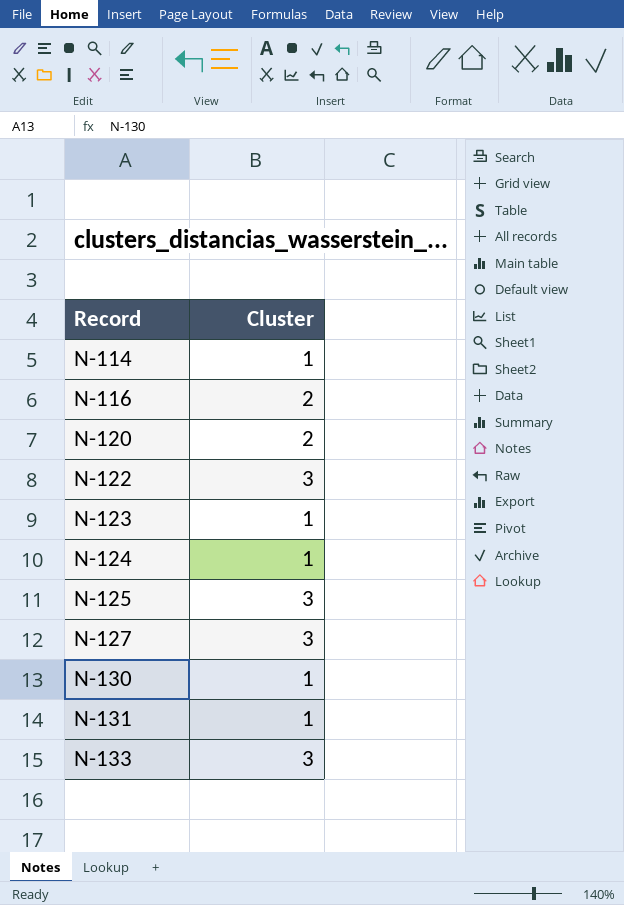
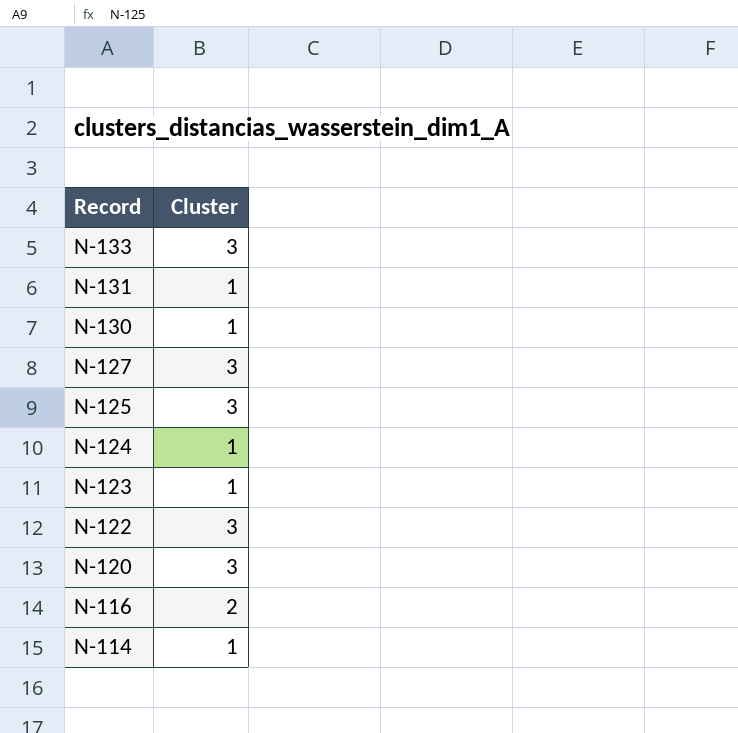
row order: Record ascending -> Record descending
N-120 | Cluster: 2 -> 3

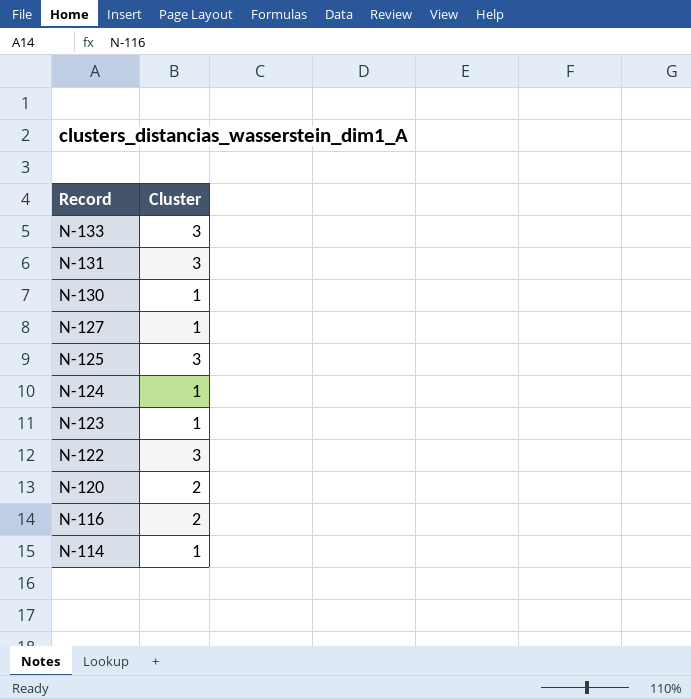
N-131 | Cluster: 1 -> 3
N-127 | Cluster: 3 -> 1
N-120 | Cluster: 3 -> 2

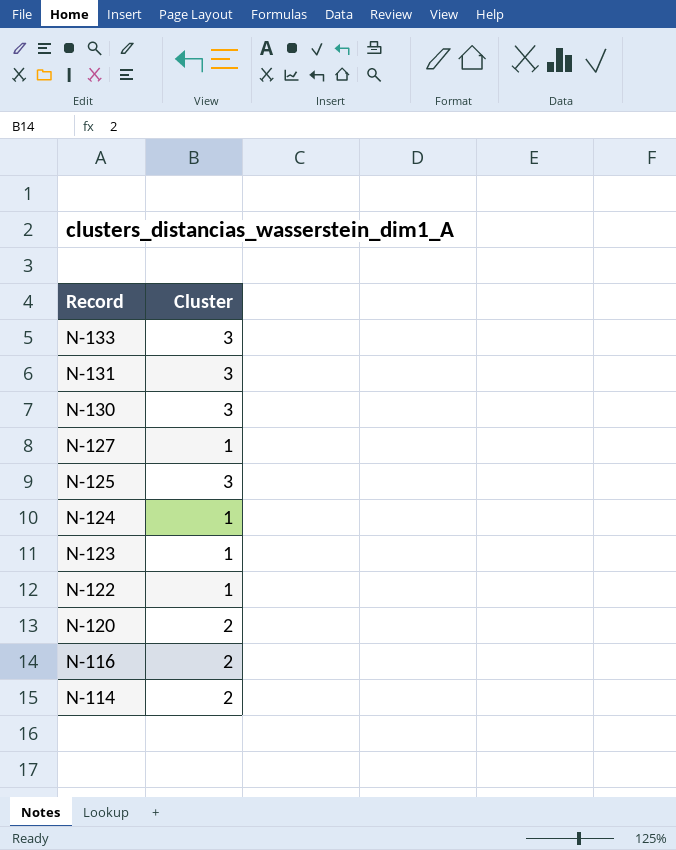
N-130 | Cluster: 1 -> 3
N-122 | Cluster: 3 -> 1
N-114 | Cluster: 1 -> 2

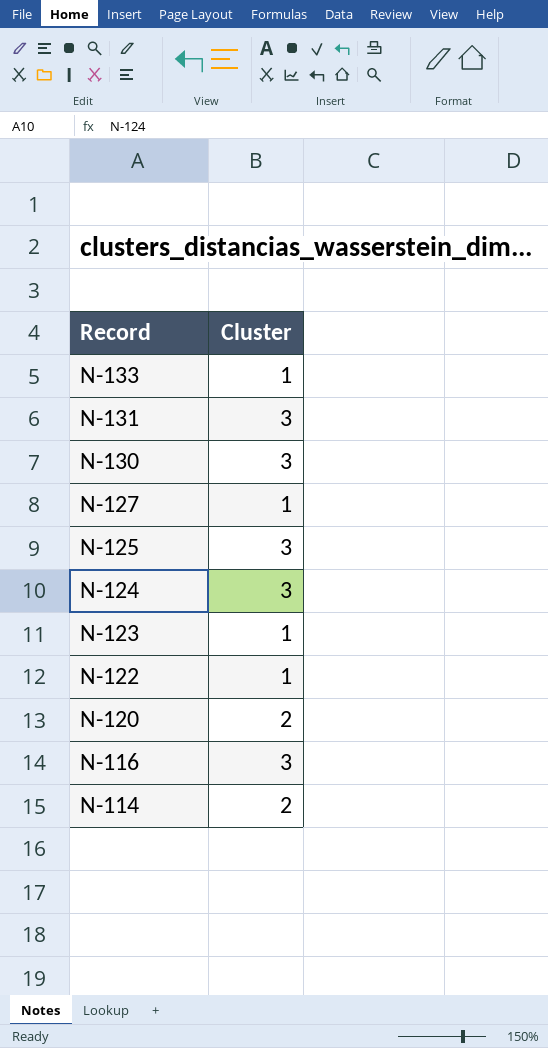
N-133 | Cluster: 3 -> 1
N-124 | Cluster: 1 -> 3
N-116 | Cluster: 2 -> 3

